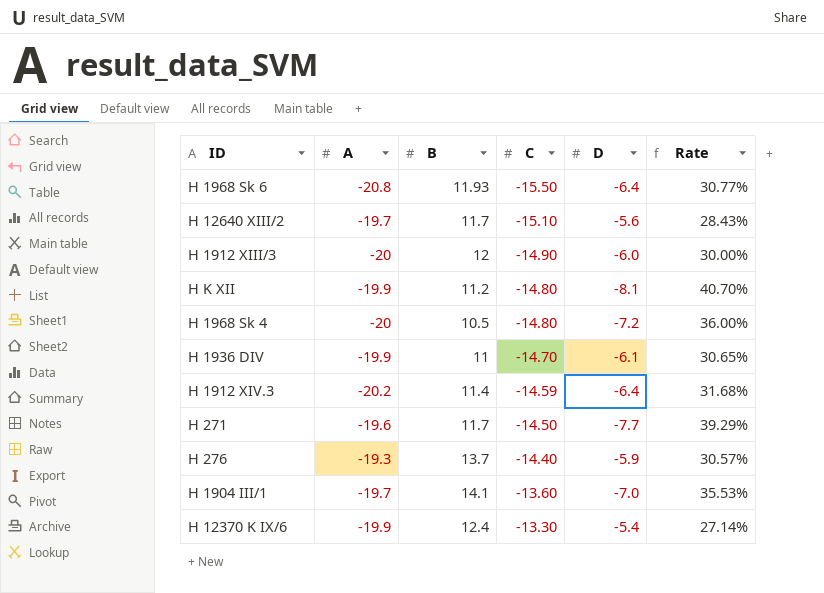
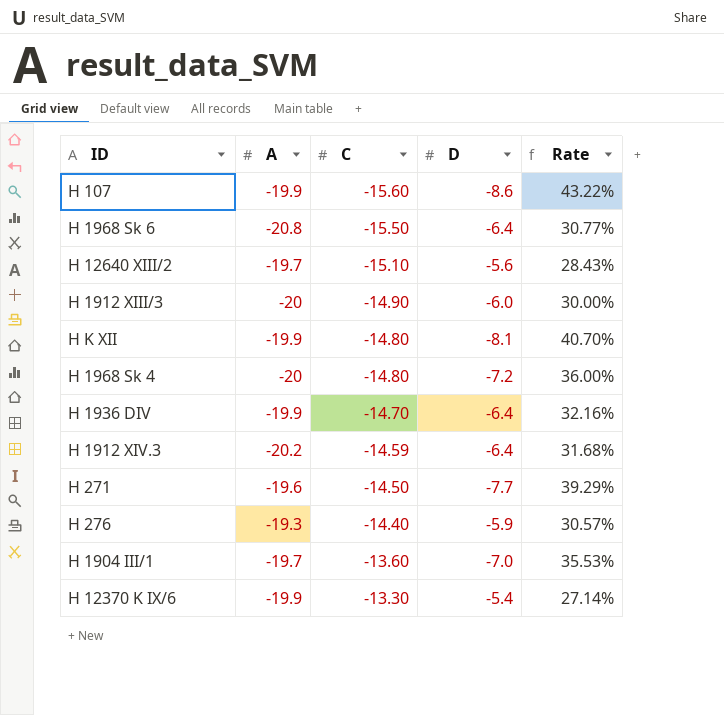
column B | position: 3 -> none
row H 107: none -> -19.9 | -15.60 | -8.6 | 43.22%
H 1936 DIV | D: -6.1 -> -6.4
H 1936 DIV | Rate: 30.65% -> 32.16%

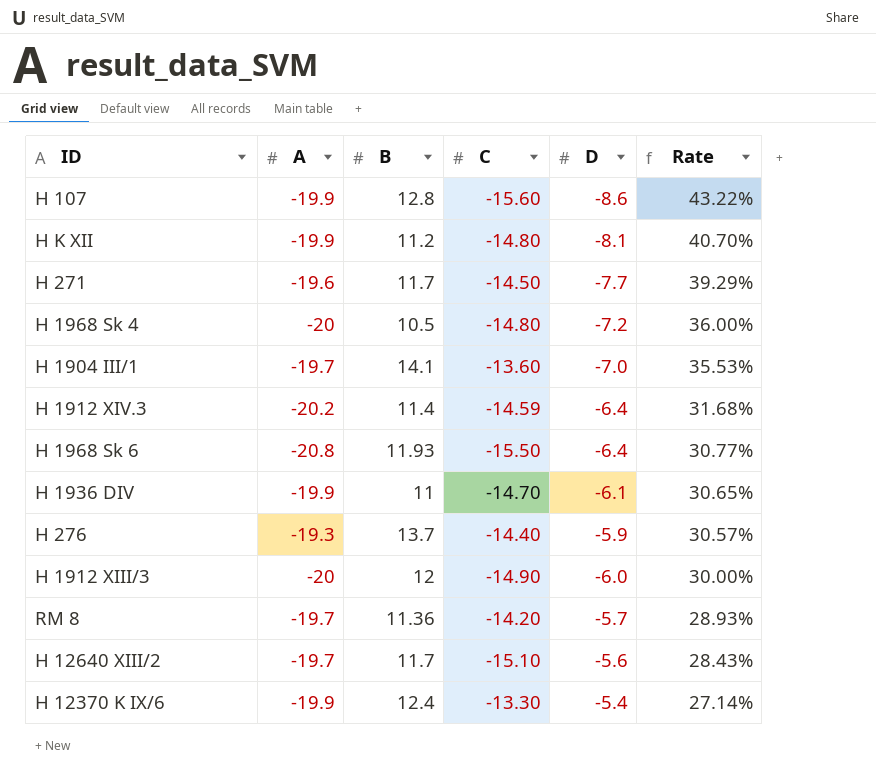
row order: C ascending -> Rate descending
column B | position: none -> 3
H 1936 DIV | D: -6.4 -> -6.1
H 1936 DIV | Rate: 32.16% -> 30.65%
row RM 8: none -> -19.7 | 11.36 | -14.20 | -5.7 | 28.93%

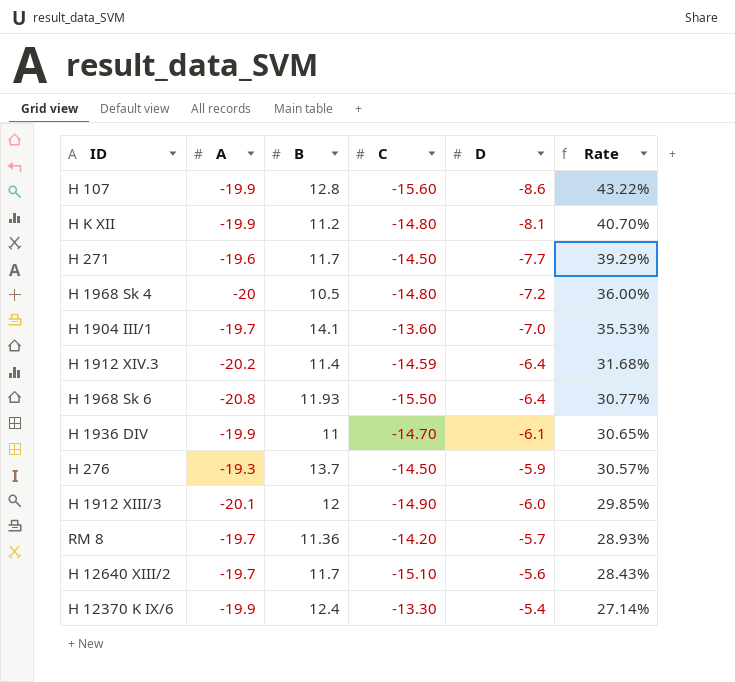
H 276 | C: -14.40 -> -14.50
H 1912 XIII/3 | A: -20 -> -20.1
H 1912 XIII/3 | Rate: 30.00% -> 29.85%

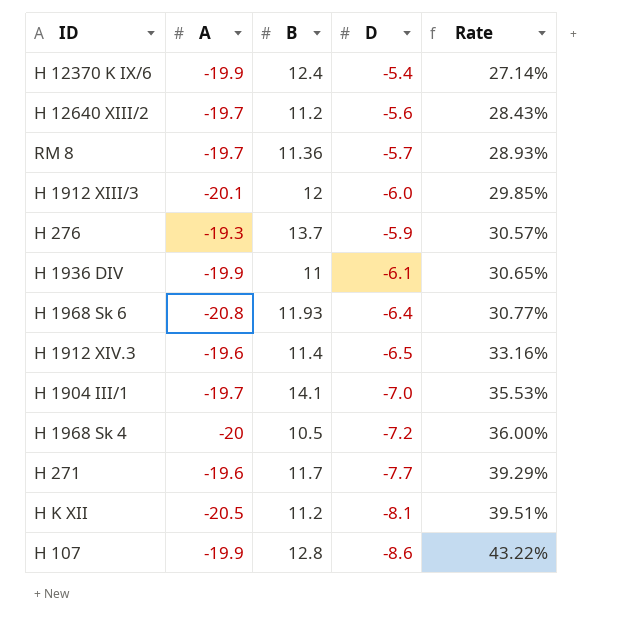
row order: Rate descending -> Rate ascending
column C | position: 4 -> none
H 12640 XIII/2 | B: 11.7 -> 11.2
H 1912 XIV.3 | A: -20.2 -> -19.6
H 1912 XIV.3 | D: -6.4 -> -6.5
H 1912 XIV.3 | Rate: 31.68% -> 33.16%
H K XII | A: -19.9 -> -20.5
H K XII | Rate: 40.70% -> 39.51%

